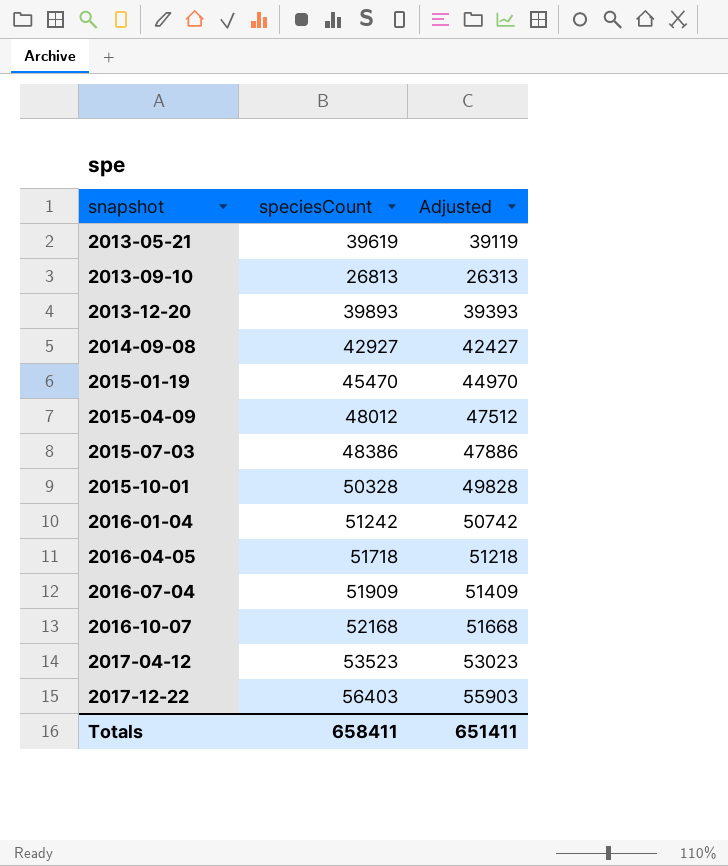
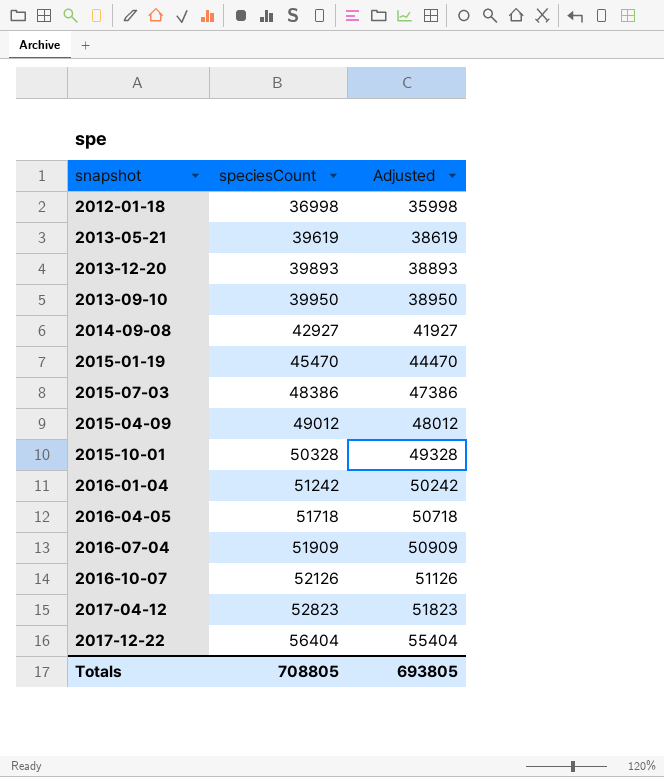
row order: snapshot ascending -> speciesCount ascending
column Adjusted | formula: [speciesCount] - 500 -> [speciesCount] - 1000
row 2012-01-18: none -> 36998 | 35998
2013-09-10 | speciesCount: 26813 -> 39950
2015-04-09 | speciesCount: 48012 -> 49012
2016-10-07 | speciesCount: 52168 -> 52126
2017-04-12 | speciesCount: 53523 -> 52823
2017-12-22 | speciesCount: 56403 -> 56404
Totals | speciesCount: 658411 -> 708805
Totals | Adjusted: 651411 -> 693805

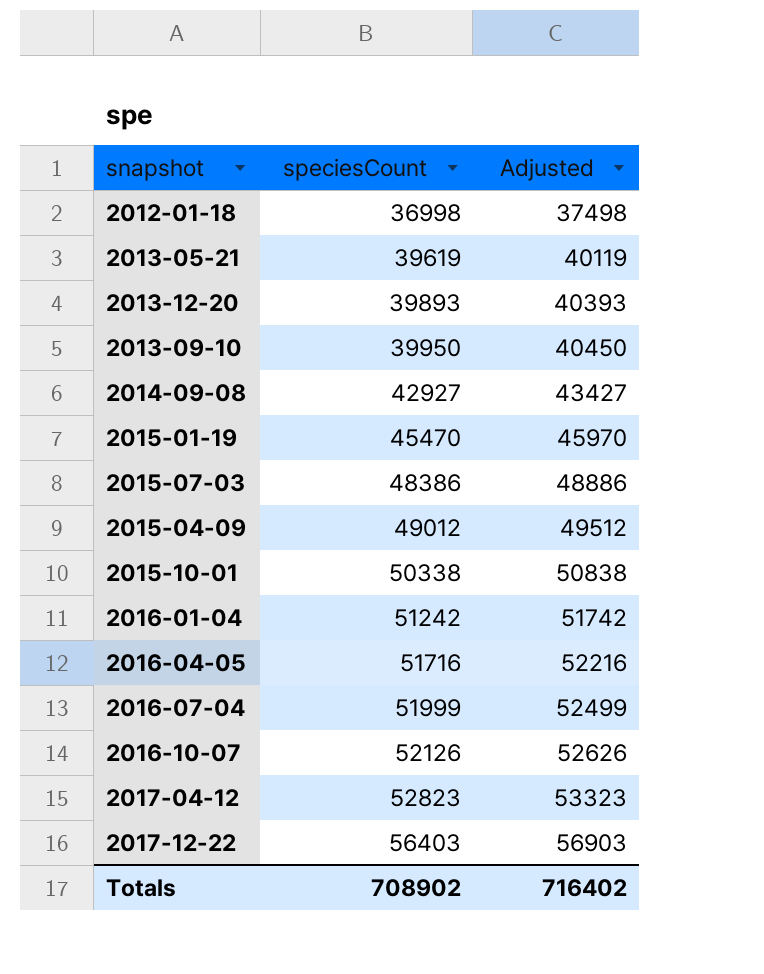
column Adjusted | formula: [speciesCount] - 1000 -> [speciesCount] + 500
2015-10-01 | speciesCount: 50328 -> 50338
2016-04-05 | speciesCount: 51718 -> 51716
2016-07-04 | speciesCount: 51909 -> 51999
2017-12-22 | speciesCount: 56404 -> 56403
Totals | speciesCount: 708805 -> 708902
Totals | Adjusted: 693805 -> 716402

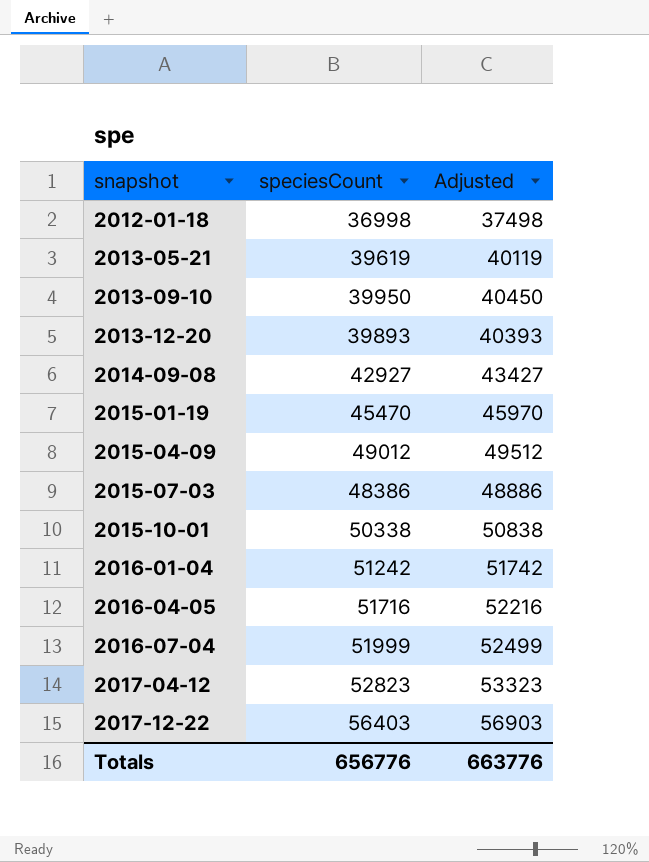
row order: speciesCount ascending -> snapshot ascending
row 2016-10-07: 52126 | 52626 -> none
Totals | speciesCount: 708902 -> 656776
Totals | Adjusted: 716402 -> 663776

